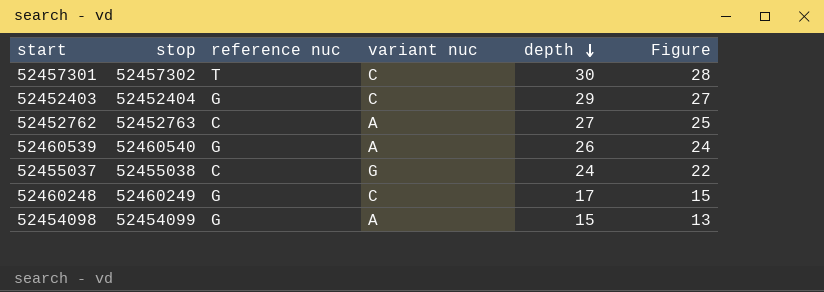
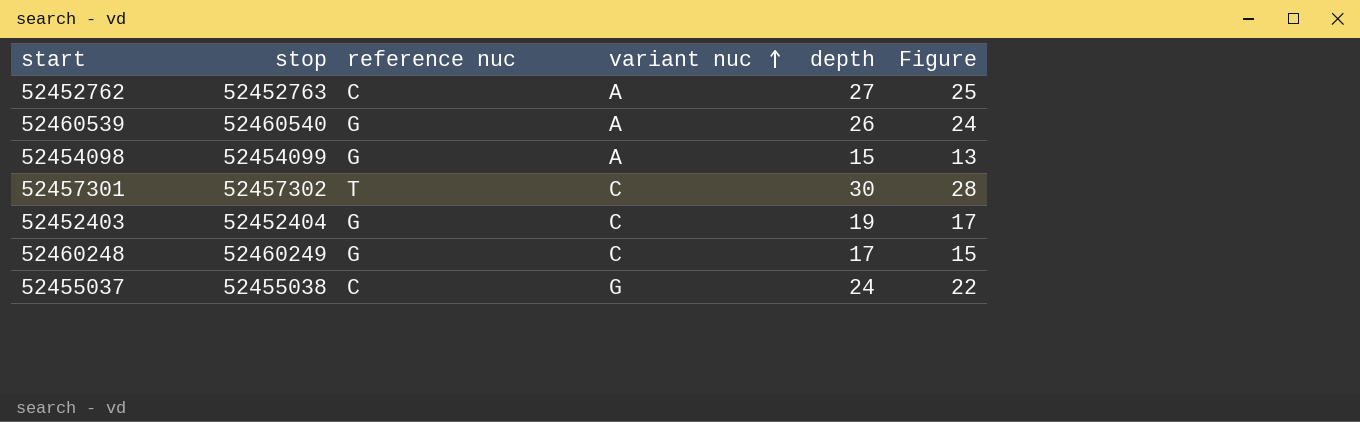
row order: depth descending -> variant nuc ascending
52452403 | depth: 29 -> 19
52452403 | Figure: 27 -> 17

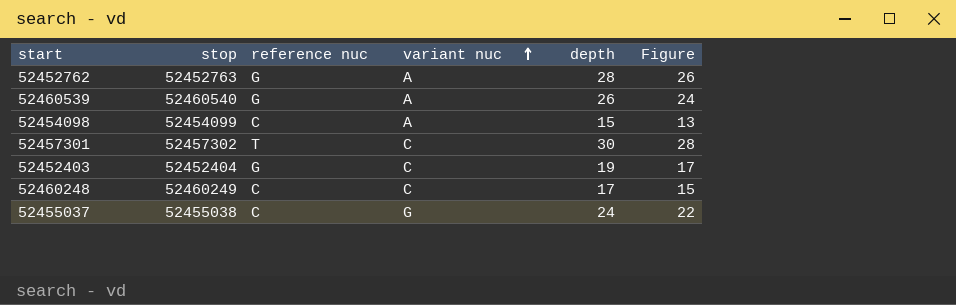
52452762 | reference nuc: C -> G
52452762 | depth: 27 -> 28
52452762 | Figure: 25 -> 26
52454098 | reference nuc: G -> C
52460248 | reference nuc: G -> C

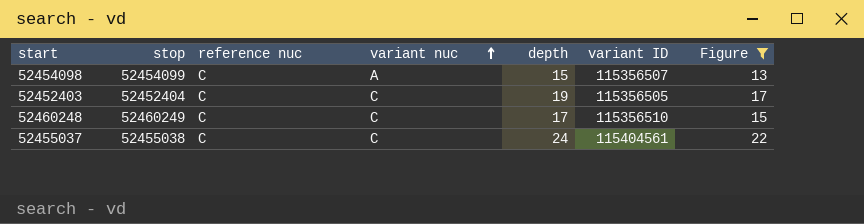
filter: none -> Figure <= 22
column variant ID | position: none -> 6
52452403 | reference nuc: G -> C
52455037 | variant nuc: G -> C

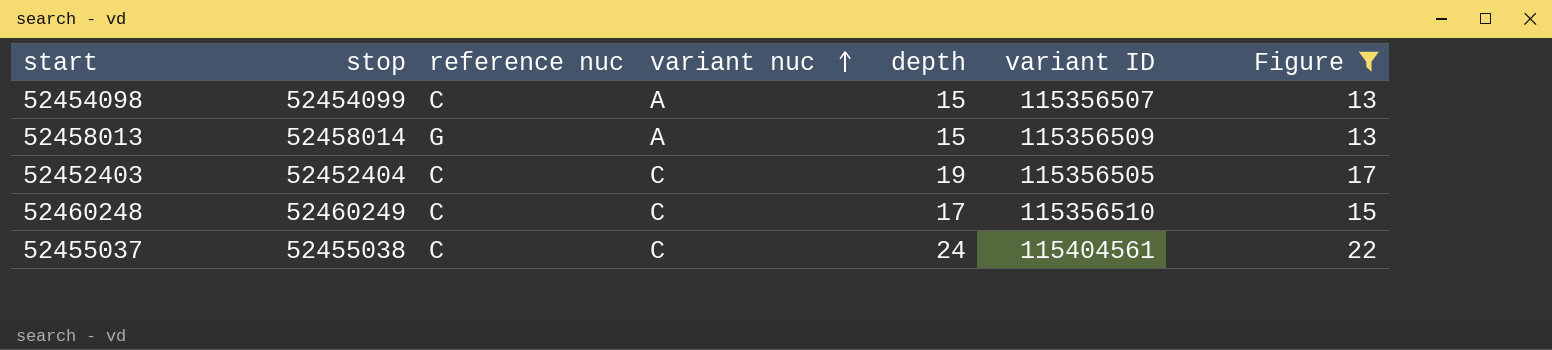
row 52458013: none -> 52458014 | G | A | 15 | 115356509 | 13

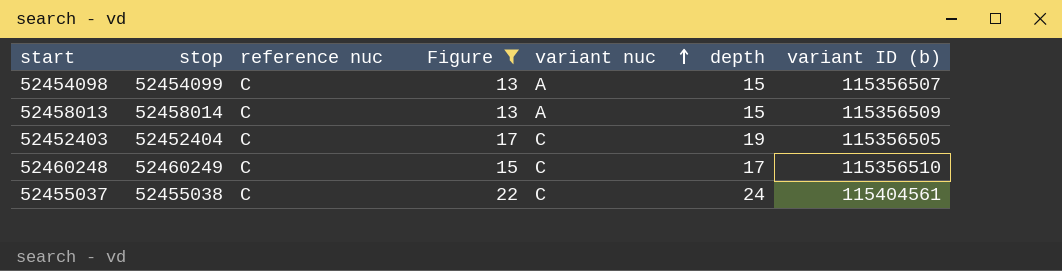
column Figure | position: 7 -> 4
column name: variant ID -> variant ID (b)
52458013 | reference nuc: G -> C

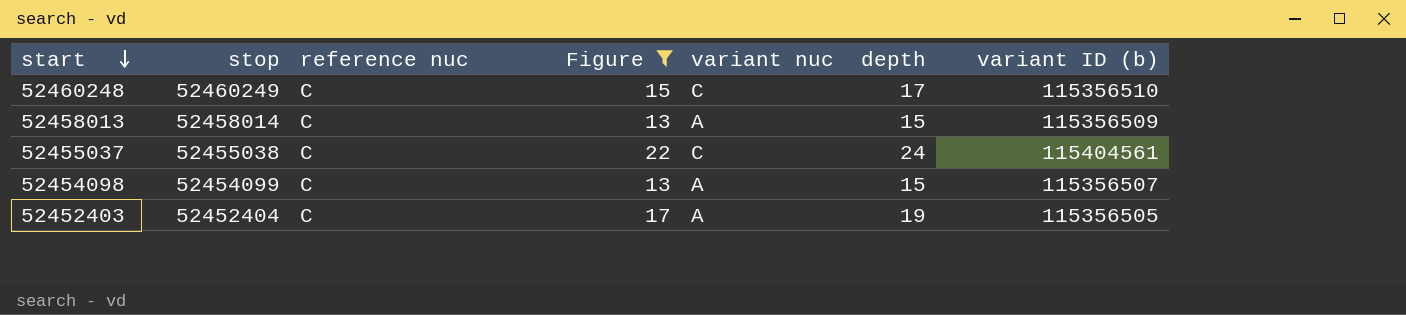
row order: variant nuc ascending -> start descending
52452403 | variant nuc: C -> A

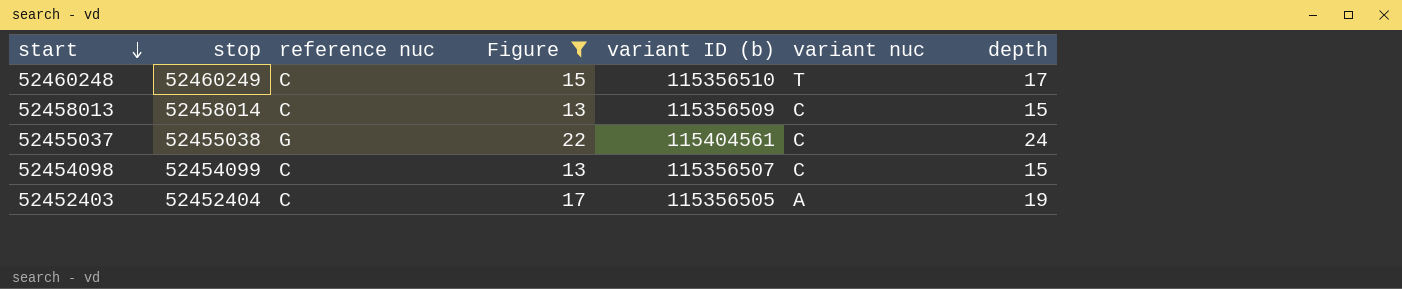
column variant ID (b) | position: 7 -> 5
52460248 | variant nuc: C -> T
52458013 | variant nuc: A -> C
52455037 | reference nuc: C -> G
52454098 | variant nuc: A -> C

